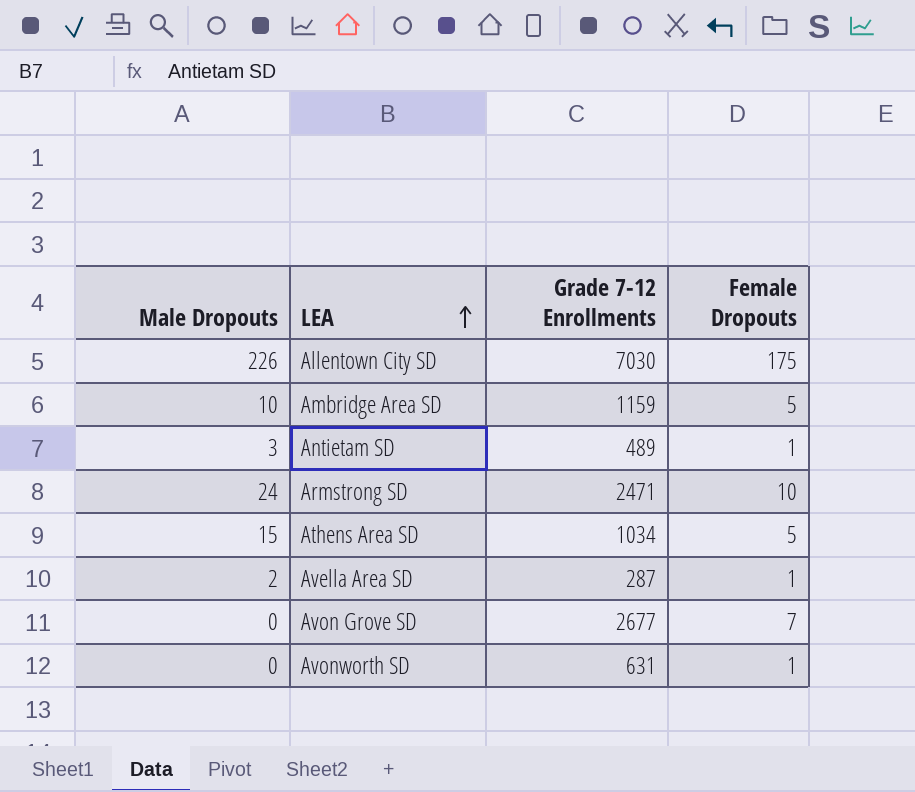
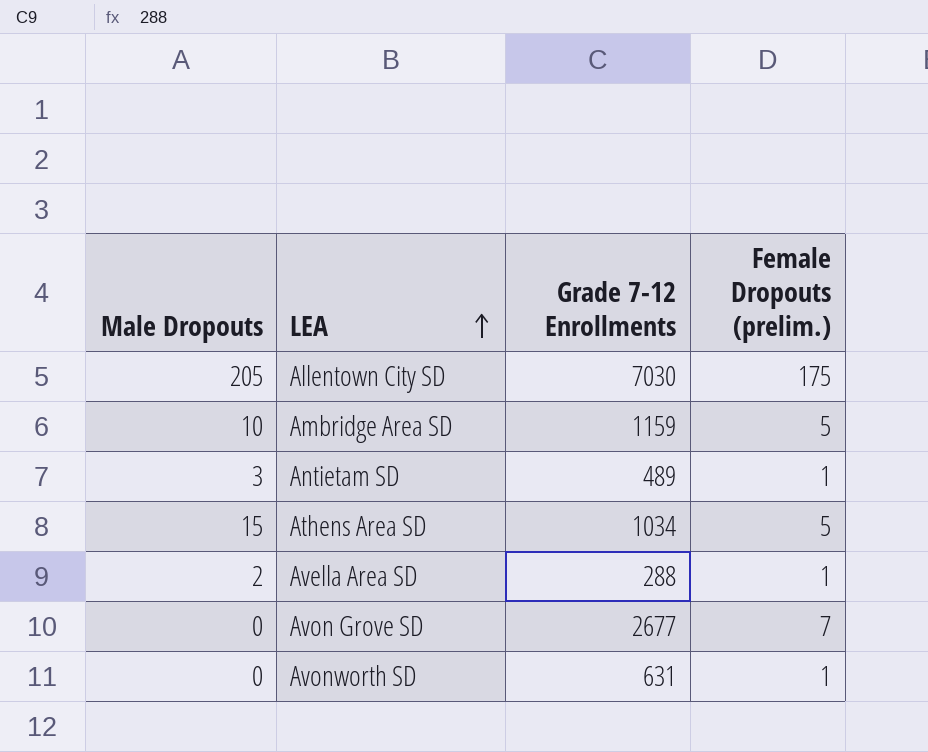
column name: Female Dropouts -> Female Dropouts (prelim.)
row Armstrong SD: 24 | 2471 | 10 -> none
Allentown City SD | Male Dropouts: 226 -> 205
Avella Area SD | Grade 7-12 Enrollments: 287 -> 288

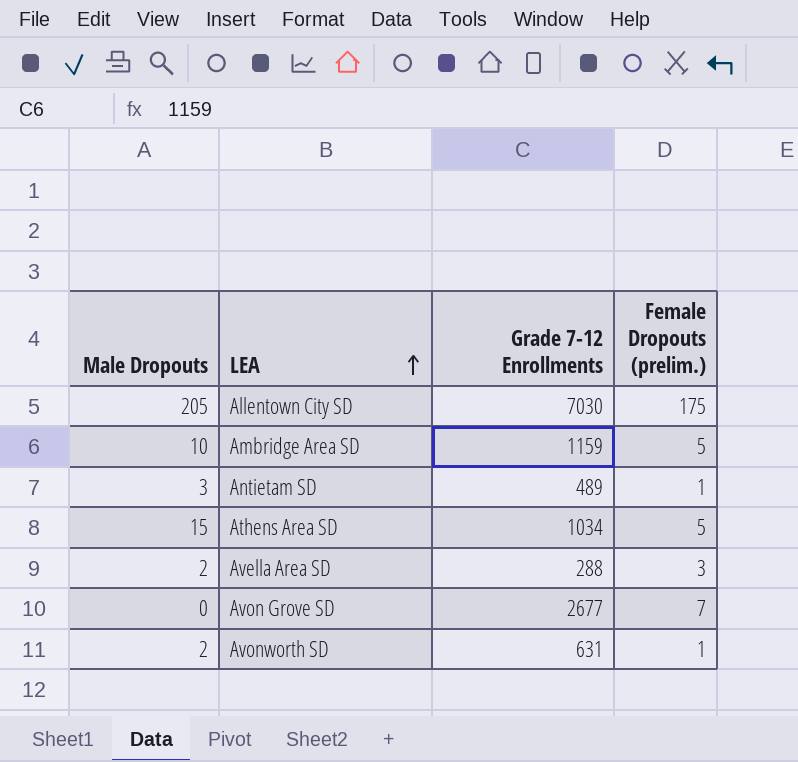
Avella Area SD | Female Dropouts (prelim.): 1 -> 3
Avonworth SD | Male Dropouts: 0 -> 2

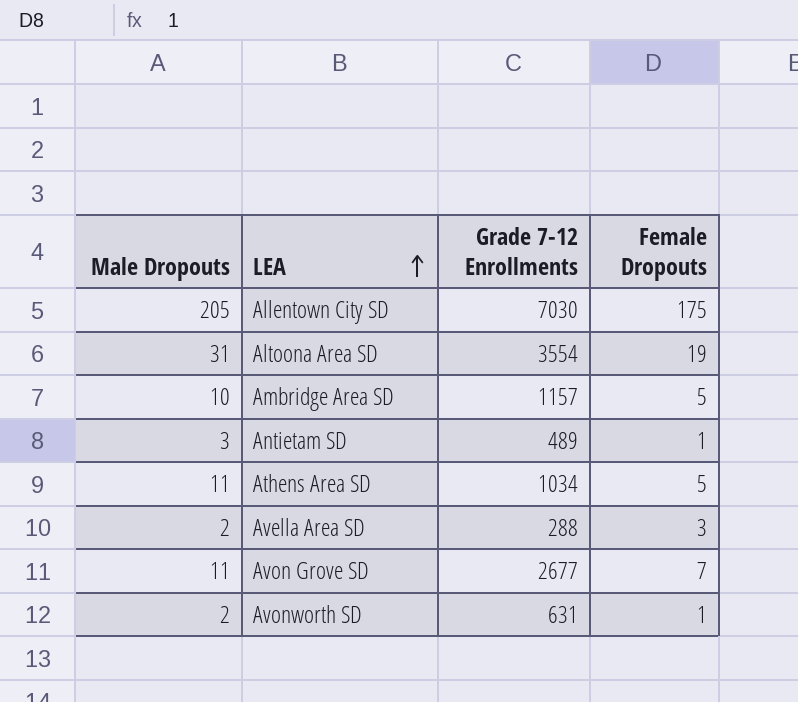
column name: Female Dropouts (prelim.) -> Female Dropouts
row Altoona Area SD: none -> 31 | 3554 | 19
Ambridge Area SD | Grade 7-12 Enrollments: 1159 -> 1157
Athens Area SD | Male Dropouts: 15 -> 11
Avon Grove SD | Male Dropouts: 0 -> 11

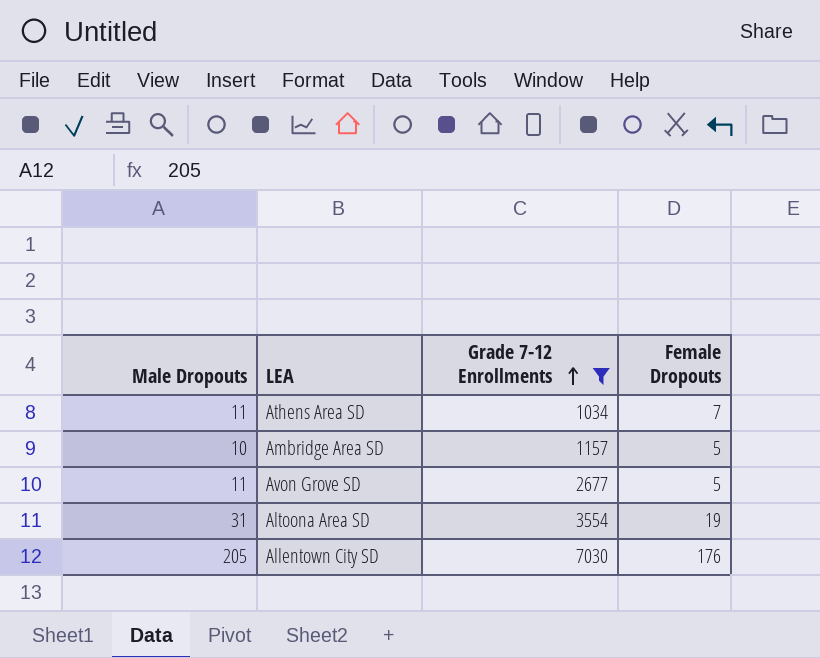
filter: none -> Grade 7-12 Enrollments >= 1034
row order: LEA ascending -> Grade 7-12 Enrollments ascending
Athens Area SD | Female Dropouts: 5 -> 7
Avon Grove SD | Female Dropouts: 7 -> 5
Allentown City SD | Female Dropouts: 175 -> 176

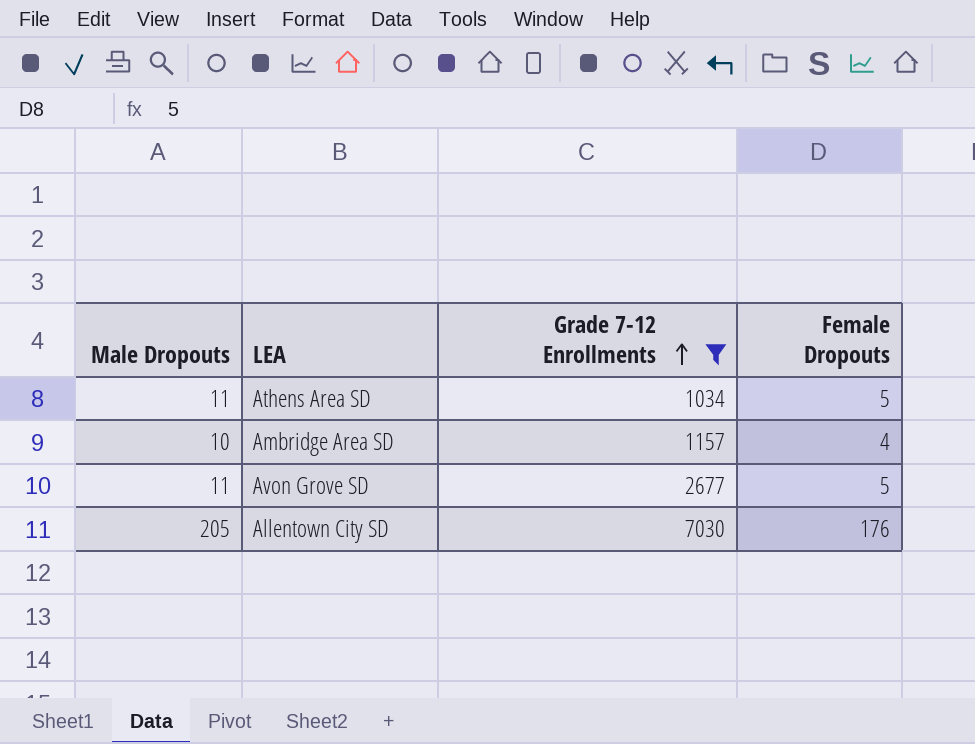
row Altoona Area SD: 31 | 3554 | 19 -> none
Athens Area SD | Female Dropouts: 7 -> 5
Ambridge Area SD | Female Dropouts: 5 -> 4

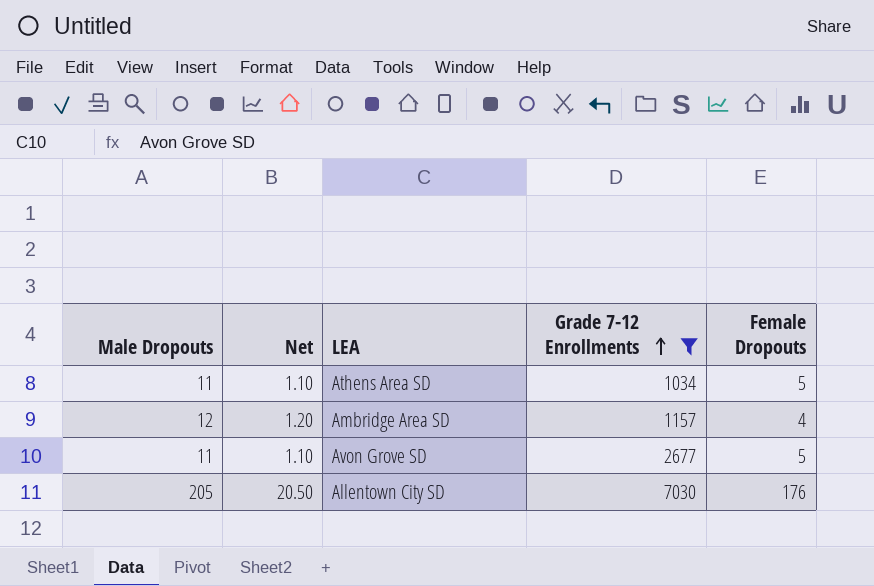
column Net | formula: none -> [Male Dropouts] * 0.1
Ambridge Area SD | Male Dropouts: 10 -> 12

